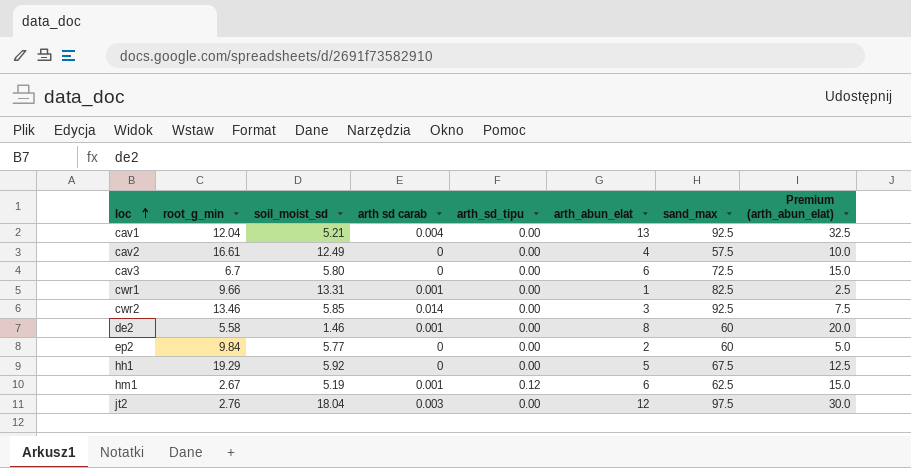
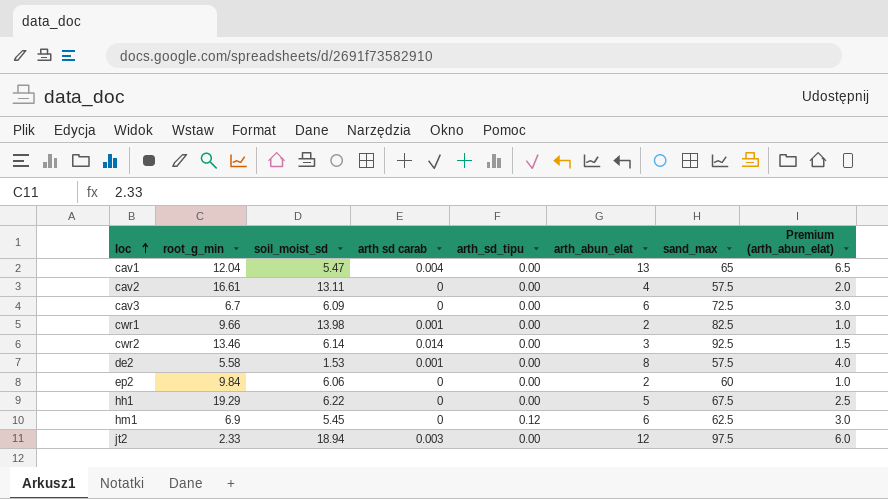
column Premium (arth_abun_elat) | formula: [arth_abun_elat] * 2.5 -> [arth_abun_elat] * 0.5
cav1 | soil_moist_sd: 5.21 -> 5.47
cav1 | sand_max: 92.5 -> 65
cav2 | soil_moist_sd: 12.49 -> 13.11
cav3 | soil_moist_sd: 5.80 -> 6.09
cwr1 | soil_moist_sd: 13.31 -> 13.98
cwr1 | arth_abun_elat: 1 -> 2
cwr2 | soil_moist_sd: 5.85 -> 6.14
de2 | soil_moist_sd: 1.46 -> 1.53
de2 | sand_max: 60 -> 57.5
ep2 | soil_moist_sd: 5.77 -> 6.06
hh1 | soil_moist_sd: 5.92 -> 6.22
hm1 | root_g_min: 2.67 -> 6.9
hm1 | soil_moist_sd: 5.19 -> 5.45
hm1 | arth sd carab: 0.001 -> 0
jt2 | root_g_min: 2.76 -> 2.33
jt2 | soil_moist_sd: 18.04 -> 18.94

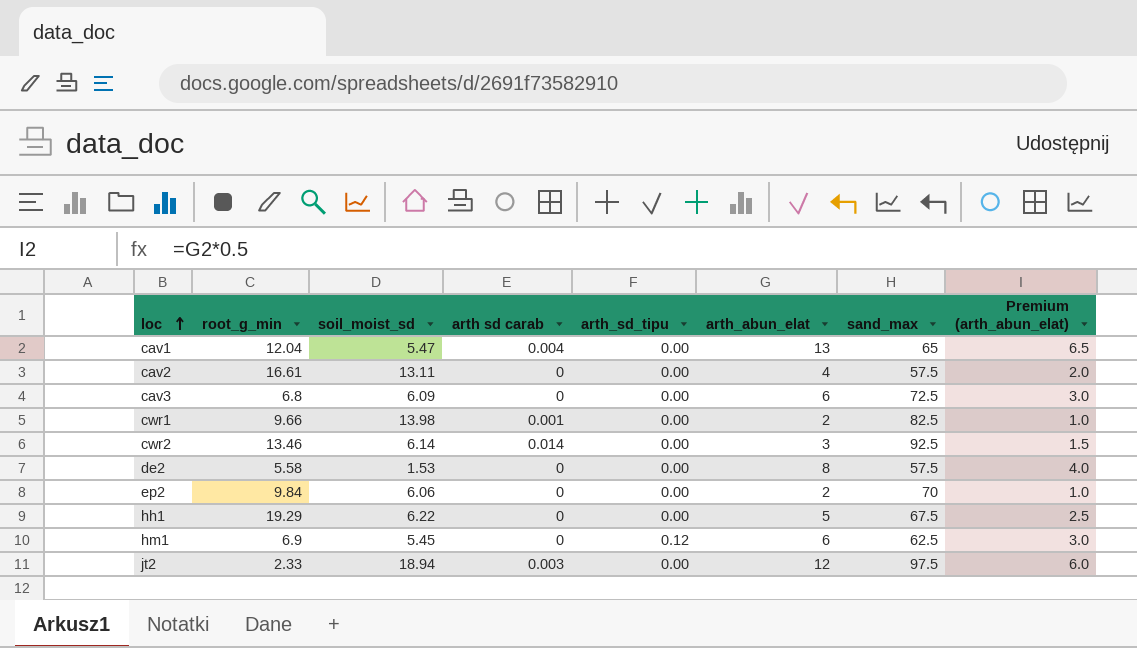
cav3 | root_g_min: 6.7 -> 6.8
de2 | arth sd carab: 0.001 -> 0
ep2 | sand_max: 60 -> 70

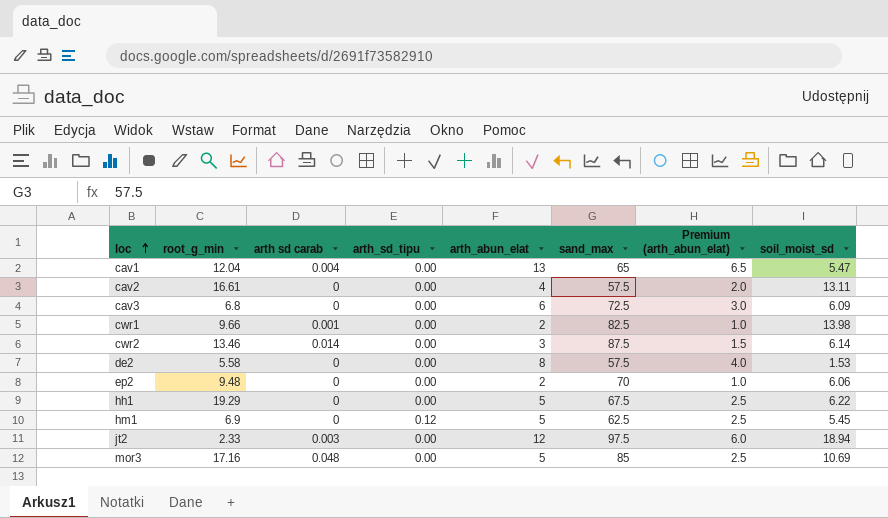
column soil_moist_sd | position: 3 -> 8
cwr2 | sand_max: 92.5 -> 87.5
ep2 | root_g_min: 9.84 -> 9.48
hm1 | arth_abun_elat: 6 -> 5
hm1 | Premium (arth_abun_elat): 3.0 -> 2.5
row mor3: none -> 17.16 | 0.048 | 0.00 | 5 | 85 | 2.5 | 10.69

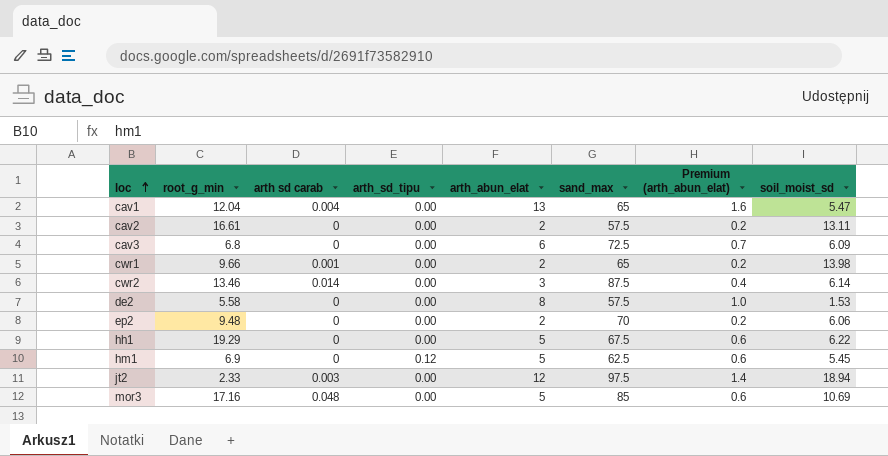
column Premium (arth_abun_elat) | formula: [arth_abun_elat] * 0.5 -> [arth_abun_elat] * 0.12
cav2 | arth_abun_elat: 4 -> 2
cwr1 | sand_max: 82.5 -> 65

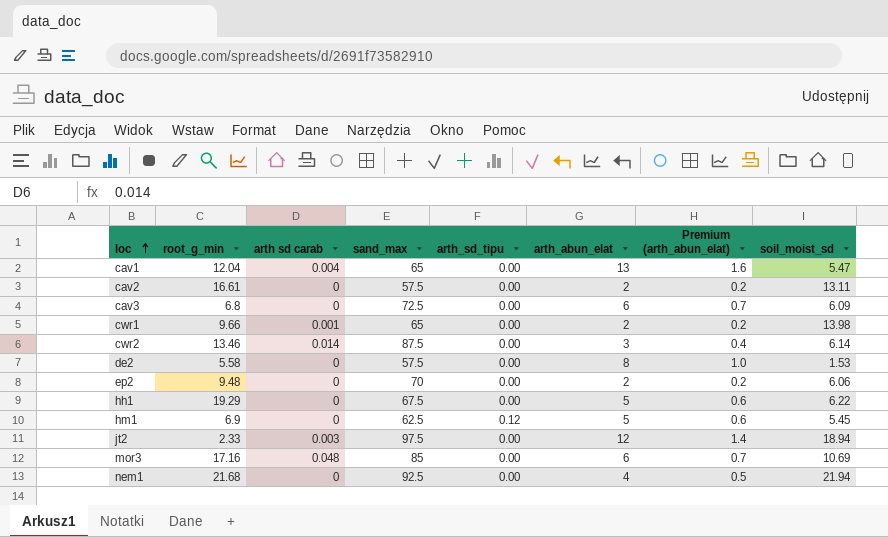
column sand_max | position: 6 -> 4
mor3 | arth_abun_elat: 5 -> 6
mor3 | Premium (arth_abun_elat): 0.6 -> 0.7
row nem1: none -> 21.68 | 0 | 92.5 | 0.00 | 4 | 0.5 | 21.94

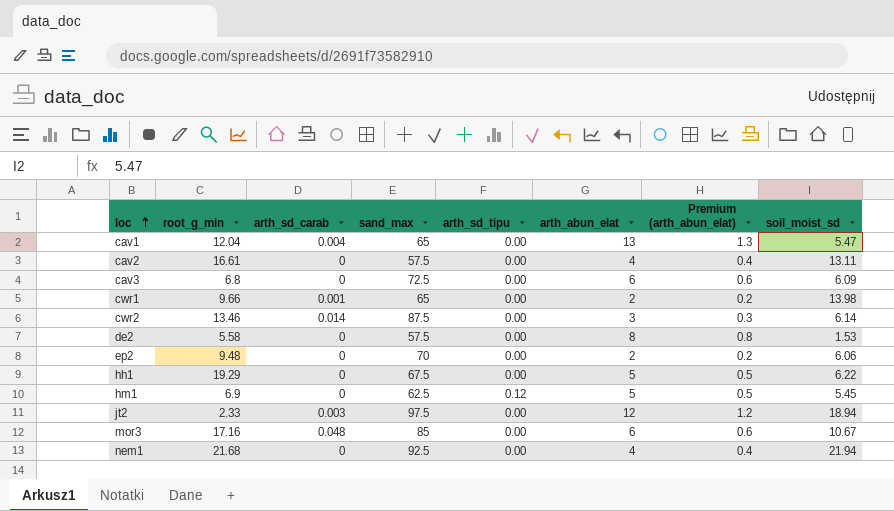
column name: arth sd carab -> arth_sd_carab
column Premium (arth_abun_elat) | formula: [arth_abun_elat] * 0.12 -> [arth_abun_elat] * 0.1
cav2 | arth_abun_elat: 2 -> 4
mor3 | soil_moist_sd: 10.69 -> 10.67

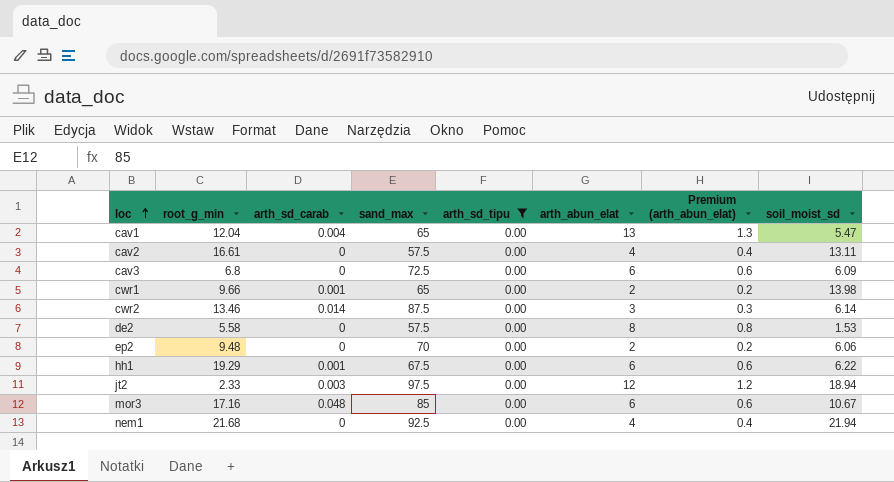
filter: none -> arth_sd_tipu = 0.00
hh1 | arth_sd_carab: 0 -> 0.001
hh1 | arth_abun_elat: 5 -> 6
hh1 | Premium (arth_abun_elat): 0.5 -> 0.6

